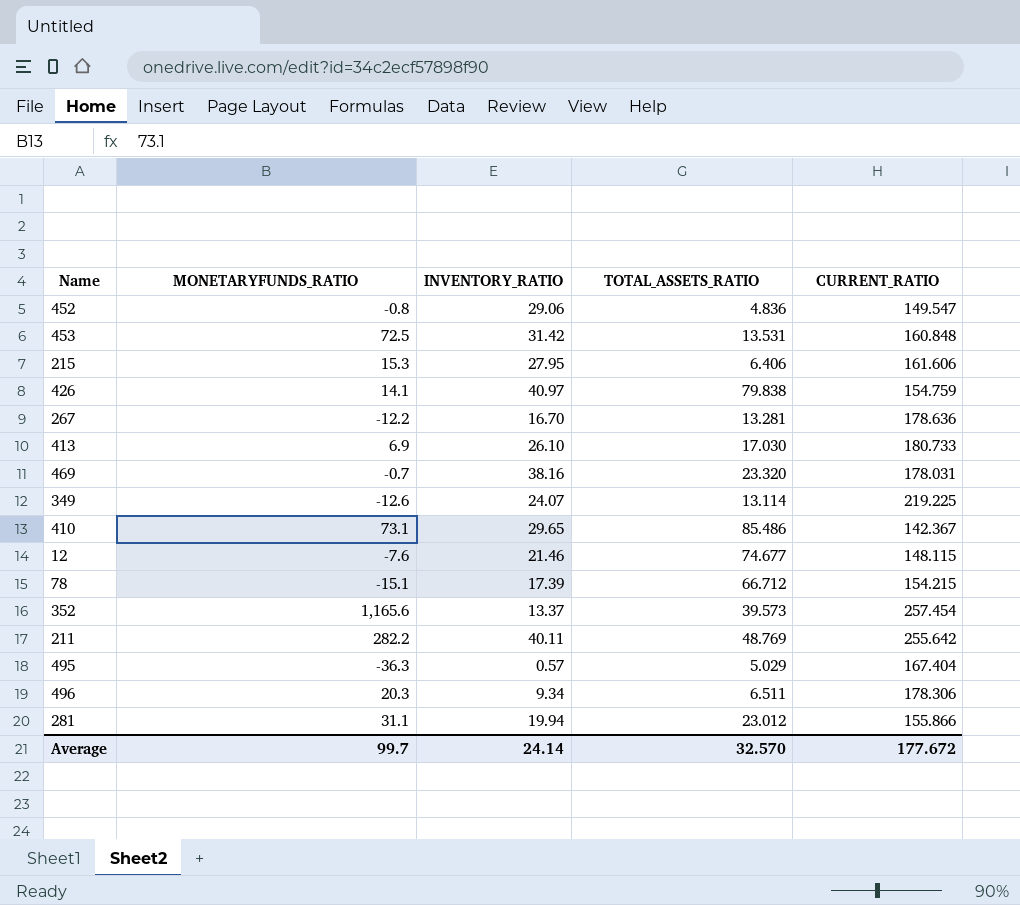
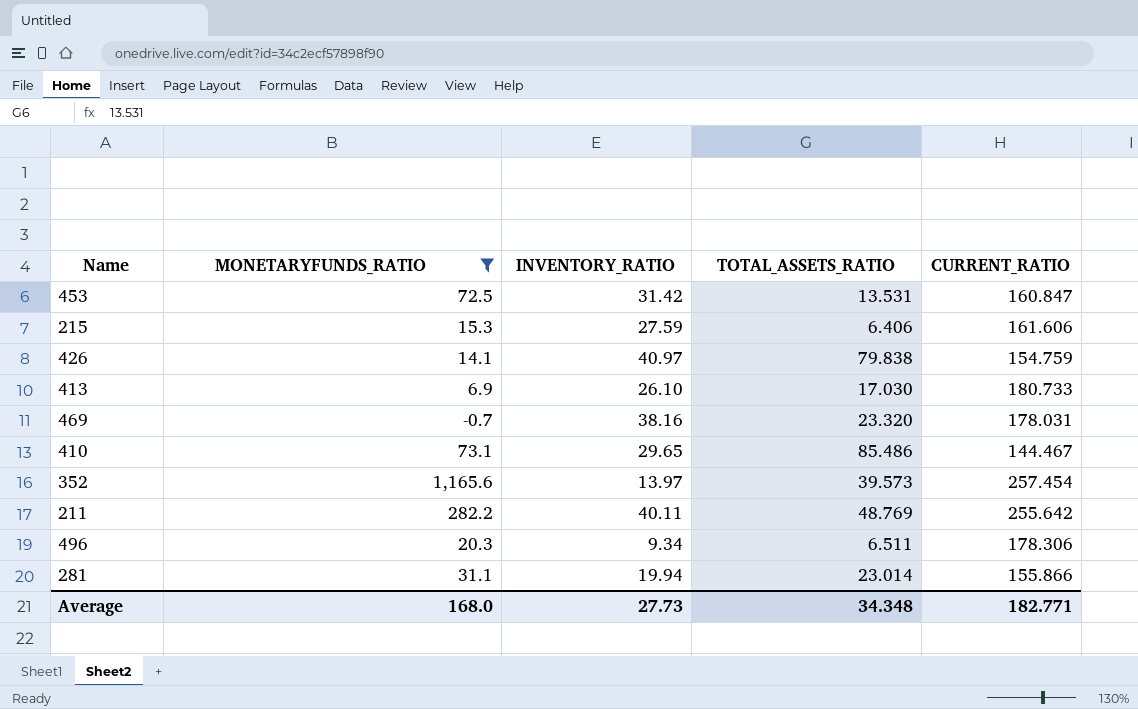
filter: none -> MONETARYFUNDS_RATIO >= -0.7
453 | CURRENT_RATIO: 160.848 -> 160.847
215 | INVENTORY_RATIO: 27.95 -> 27.59
410 | CURRENT_RATIO: 142.367 -> 144.467
352 | INVENTORY_RATIO: 13.37 -> 13.97
281 | TOTAL_ASSETS_RATIO: 23.012 -> 23.014
Average | MONETARYFUNDS_RATIO: 99.7 -> 168.0
Average | INVENTORY_RATIO: 24.14 -> 27.73
Average | TOTAL_ASSETS_RATIO: 32.570 -> 34.348
Average | CURRENT_RATIO: 177.672 -> 182.771

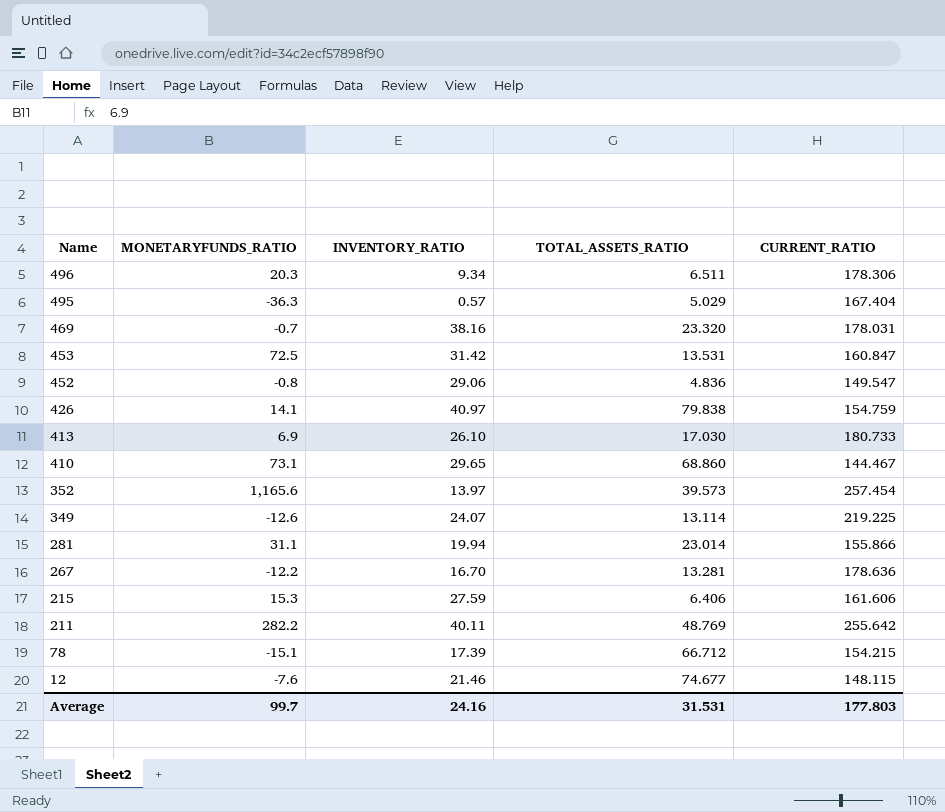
filter: MONETARYFUNDS_RATIO >= -0.7 -> none
row order: none -> Name descending
410 | TOTAL_ASSETS_RATIO: 85.486 -> 68.860
Average | MONETARYFUNDS_RATIO: 168.0 -> 99.7
Average | INVENTORY_RATIO: 27.73 -> 24.16
Average | TOTAL_ASSETS_RATIO: 34.348 -> 31.531
Average | CURRENT_RATIO: 182.771 -> 177.803

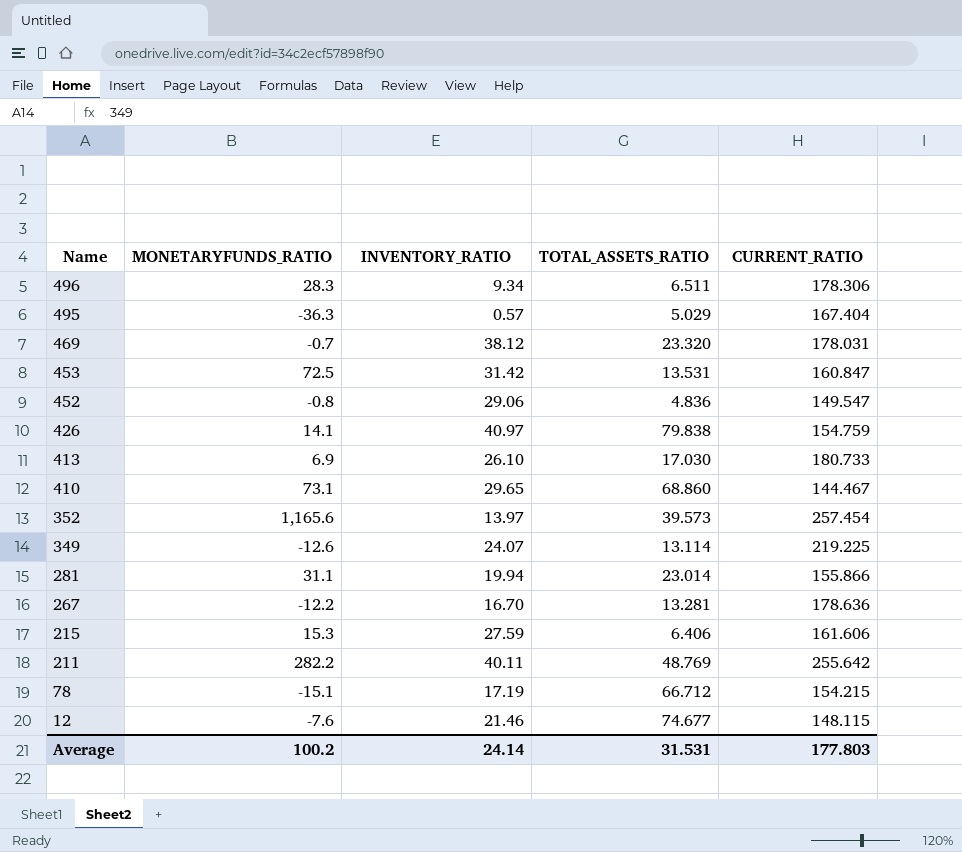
496 | MONETARYFUNDS_RATIO: 20.3 -> 28.3
469 | INVENTORY_RATIO: 38.16 -> 38.12
78 | INVENTORY_RATIO: 17.39 -> 17.19
Average | MONETARYFUNDS_RATIO: 99.7 -> 100.2
Average | INVENTORY_RATIO: 24.16 -> 24.14

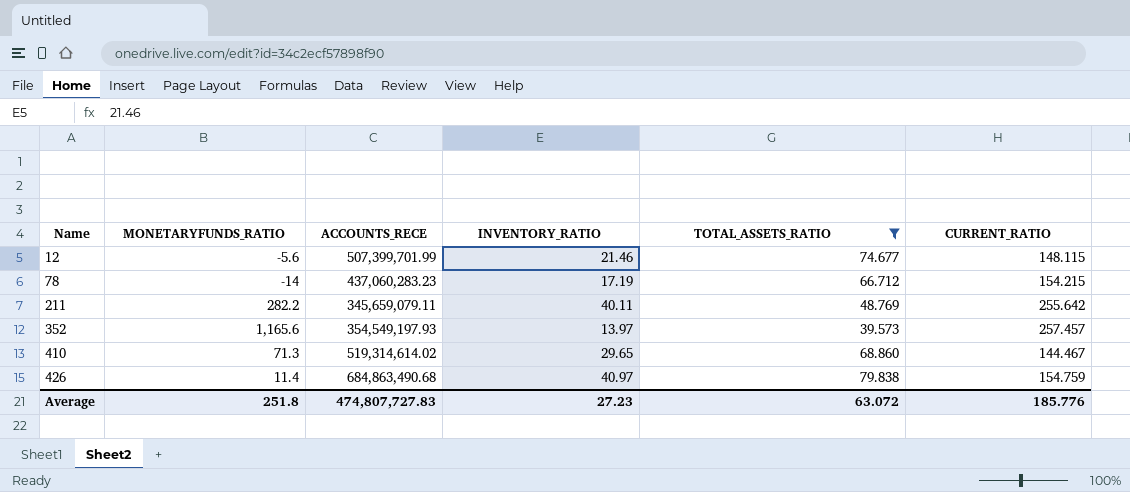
filter: none -> TOTAL_ASSETS_RATIO >= 39.573
row order: Name descending -> Name ascending
column ACCOUNTS_RECE | position: none -> 3
12 | MONETARYFUNDS_RATIO: -7.6 -> -5.6
78 | MONETARYFUNDS_RATIO: -15.1 -> -14
352 | CURRENT_RATIO: 257.454 -> 257.457
410 | MONETARYFUNDS_RATIO: 73.1 -> 71.3
426 | MONETARYFUNDS_RATIO: 14.1 -> 11.4
Average | MONETARYFUNDS_RATIO: 100.2 -> 251.8
Average | INVENTORY_RATIO: 24.14 -> 27.23
Average | TOTAL_ASSETS_RATIO: 31.531 -> 63.072
Average | CURRENT_RATIO: 177.803 -> 185.776

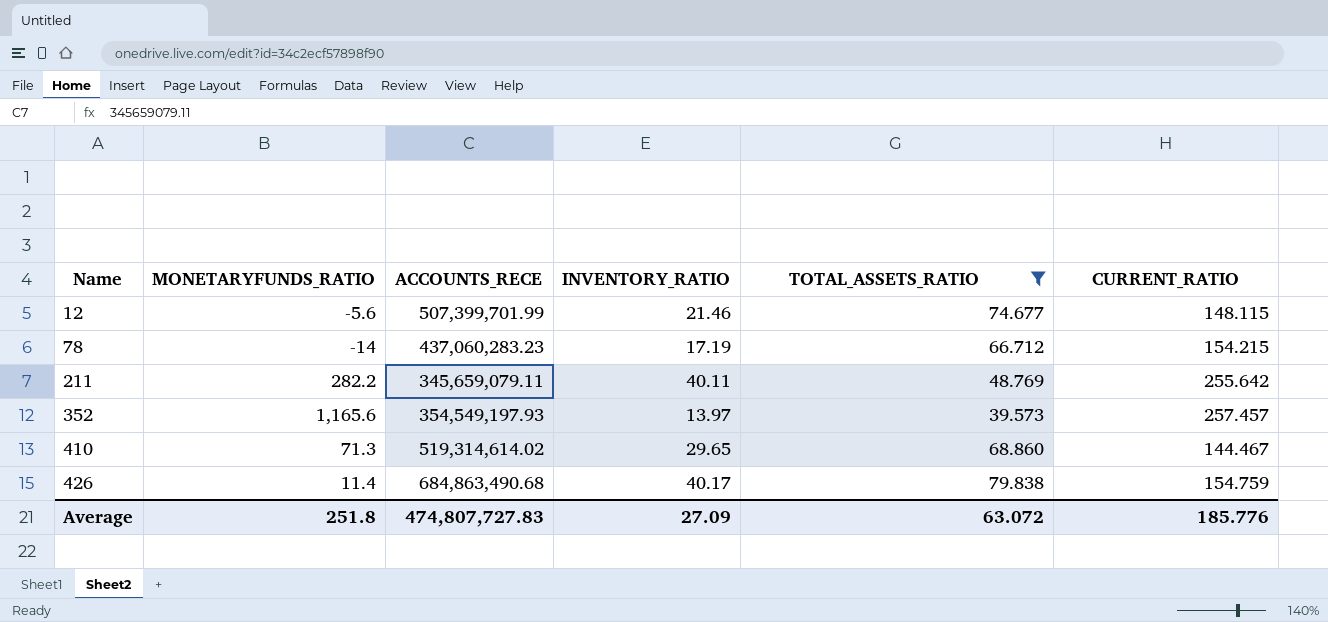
426 | INVENTORY_RATIO: 40.97 -> 40.17
Average | INVENTORY_RATIO: 27.23 -> 27.09

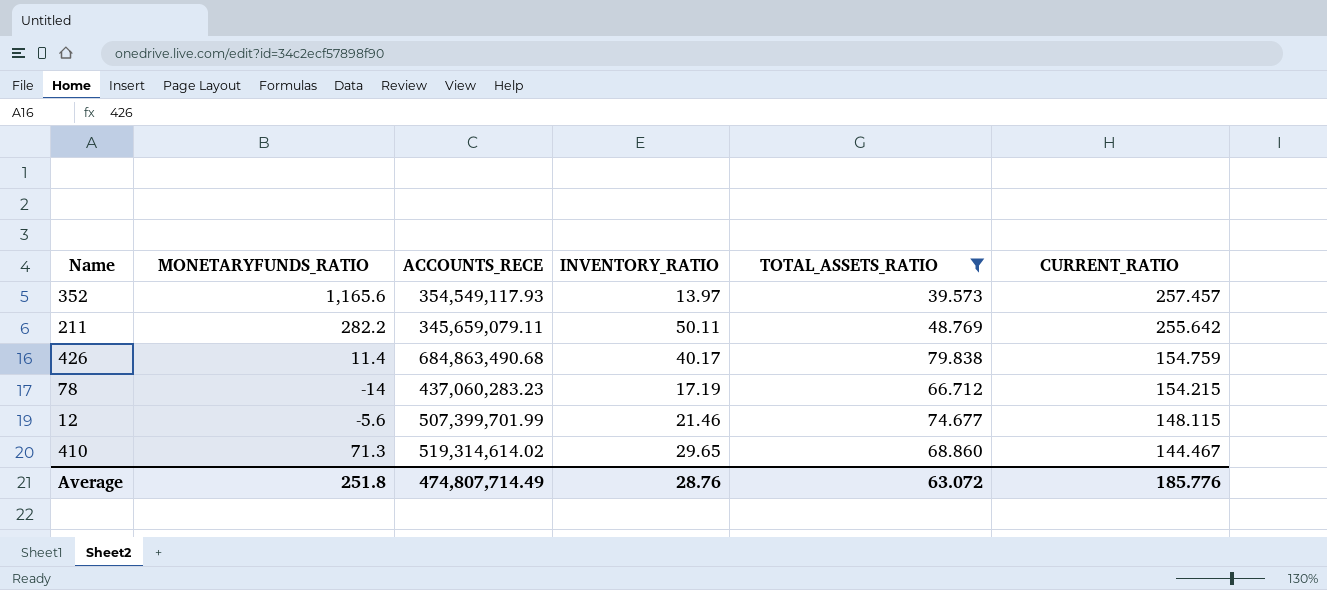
row order: Name ascending -> CURRENT_RATIO descending
352 | ACCOUNTS_RECE: 354,549,197.93 -> 354,549,117.93
211 | INVENTORY_RATIO: 40.11 -> 50.11
Average | ACCOUNTS_RECE: 474,807,727.83 -> 474,807,714.49
Average | INVENTORY_RATIO: 27.09 -> 28.76

